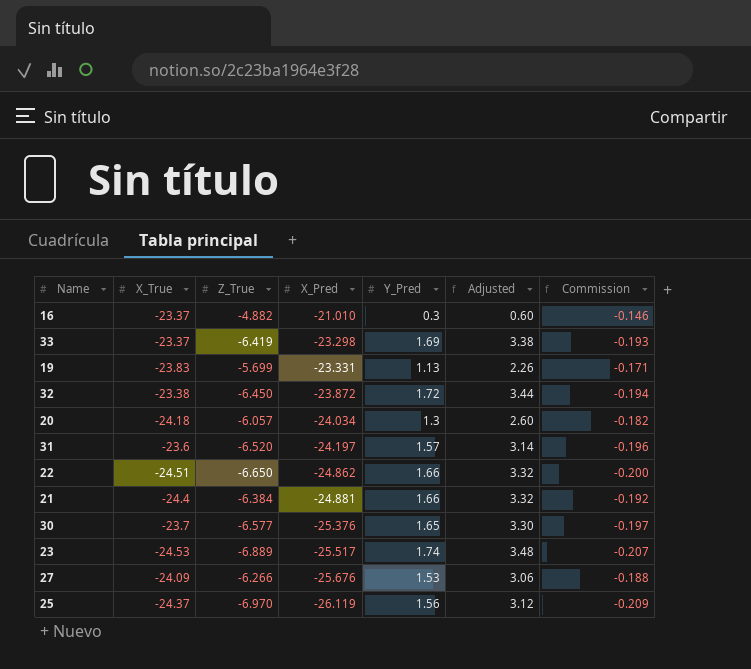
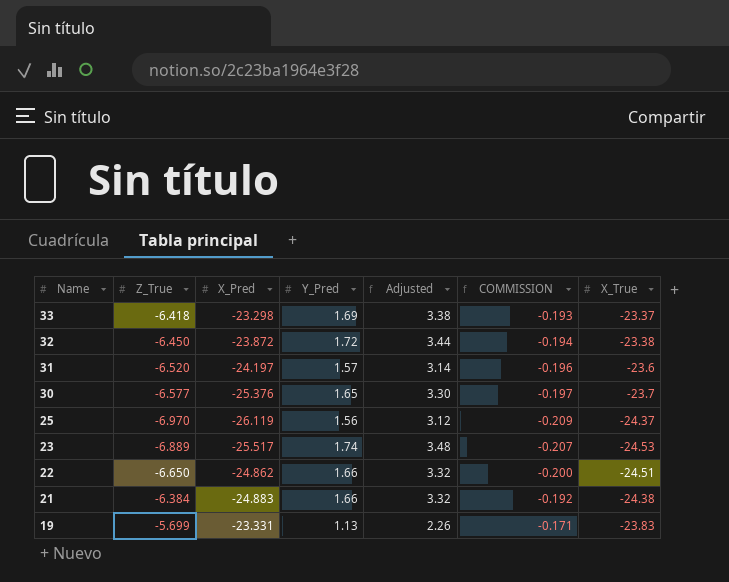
row order: X_Pred descending -> Name descending
column name: Commission -> COMMISSION
column X_True | position: 2 -> 7
row 16: -23.37 | -4.882 | -21.010 | 0.3 | 0.60 | -0.146 -> none
row 20: -24.18 | -6.057 | -24.034 | 1.3 | 2.60 | -0.182 -> none
row 27: -24.09 | -6.266 | -25.676 | 1.53 | 3.06 | -0.188 -> none
33 | Z_True: -6.419 -> -6.418
21 | X_Pred: -24.881 -> -24.883
21 | X_True: -24.4 -> -24.38

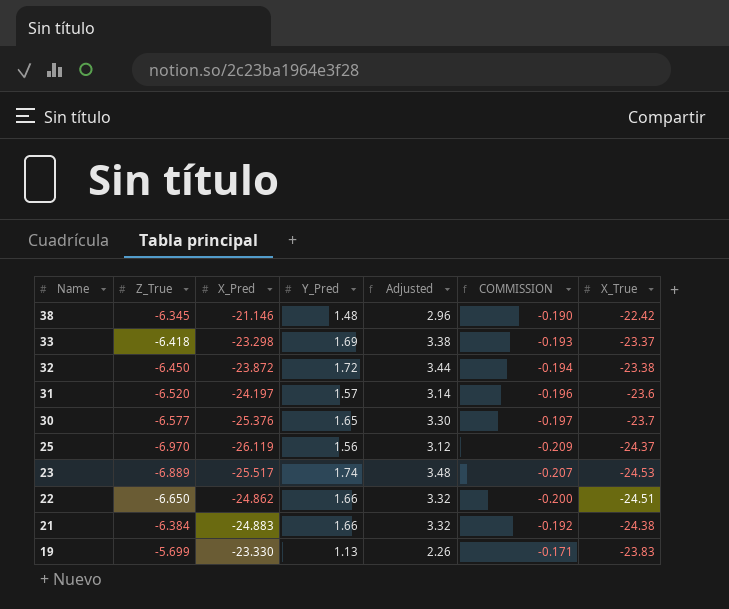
row 38: none -> -6.345 | -21.146 | 1.48 | 2.96 | -0.190 | -22.42
19 | X_Pred: -23.331 -> -23.330

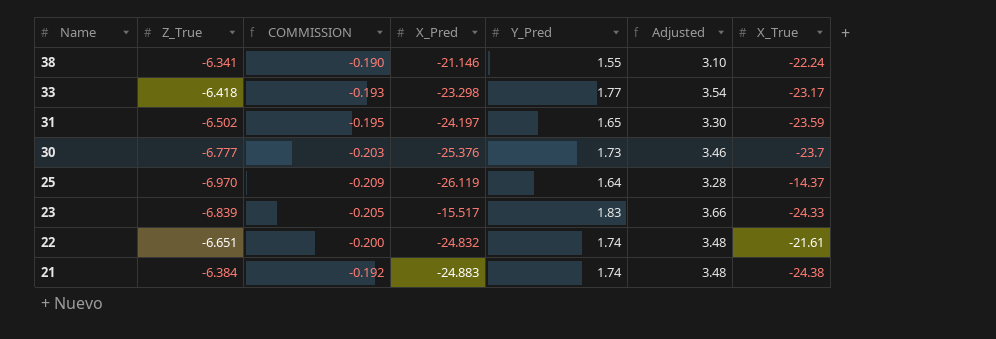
column COMMISSION | position: 6 -> 3
row 32: -6.450 | -23.872 | 1.72 | 3.44 | -0.194 | -23.38 -> none
row 19: -5.699 | -23.330 | 1.13 | 2.26 | -0.171 | -23.83 -> none
38 | Z_True: -6.345 -> -6.341
38 | Y_Pred: 1.48 -> 1.55
38 | Adjusted: 2.96 -> 3.10
38 | X_True: -22.42 -> -22.24
33 | Y_Pred: 1.69 -> 1.77
33 | Adjusted: 3.38 -> 3.54
33 | X_True: -23.37 -> -23.17
31 | Z_True: -6.520 -> -6.502
31 | COMMISSION: -0.196 -> -0.195
31 | Y_Pred: 1.57 -> 1.65
31 | Adjusted: 3.14 -> 3.30
31 | X_True: -23.6 -> -23.59
30 | Z_True: -6.577 -> -6.777
30 | COMMISSION: -0.197 -> -0.203
30 | Y_Pred: 1.65 -> 1.73
30 | Adjusted: 3.30 -> 3.46
25 | Y_Pred: 1.56 -> 1.64
25 | Adjusted: 3.12 -> 3.28
25 | X_True: -24.37 -> -14.37
23 | Z_True: -6.889 -> -6.839
23 | COMMISSION: -0.207 -> -0.205
23 | X_Pred: -25.517 -> -15.517
23 | Y_Pred: 1.74 -> 1.83
23 | Adjusted: 3.48 -> 3.66
23 | X_True: -24.53 -> -24.33
22 | Z_True: -6.650 -> -6.651
22 | X_Pred: -24.862 -> -24.832
22 | Y_Pred: 1.66 -> 1.74
22 | Adjusted: 3.32 -> 3.48
22 | X_True: -24.51 -> -21.61
21 | Y_Pred: 1.66 -> 1.74
21 | Adjusted: 3.32 -> 3.48

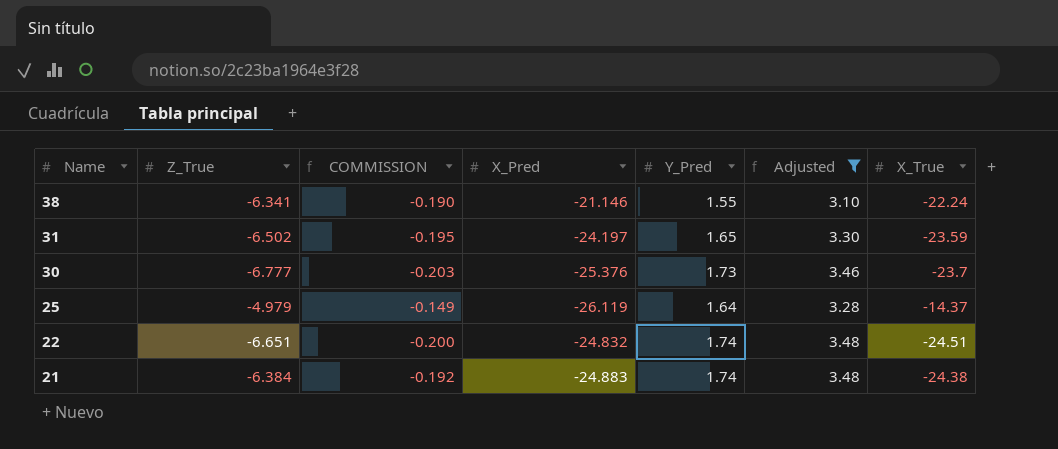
filter: none -> Adjusted <= 3.48
25 | Z_True: -6.970 -> -4.979
25 | COMMISSION: -0.209 -> -0.149
22 | X_True: -21.61 -> -24.51

